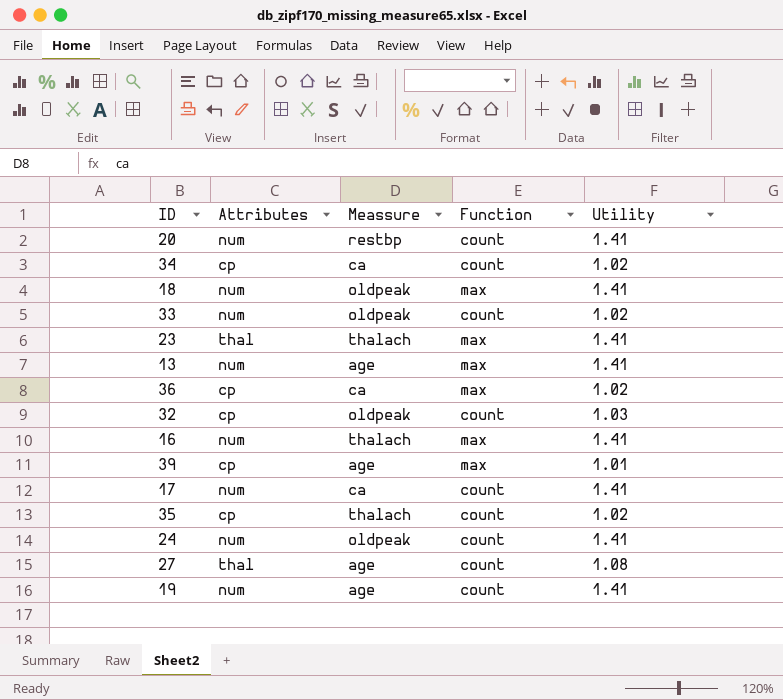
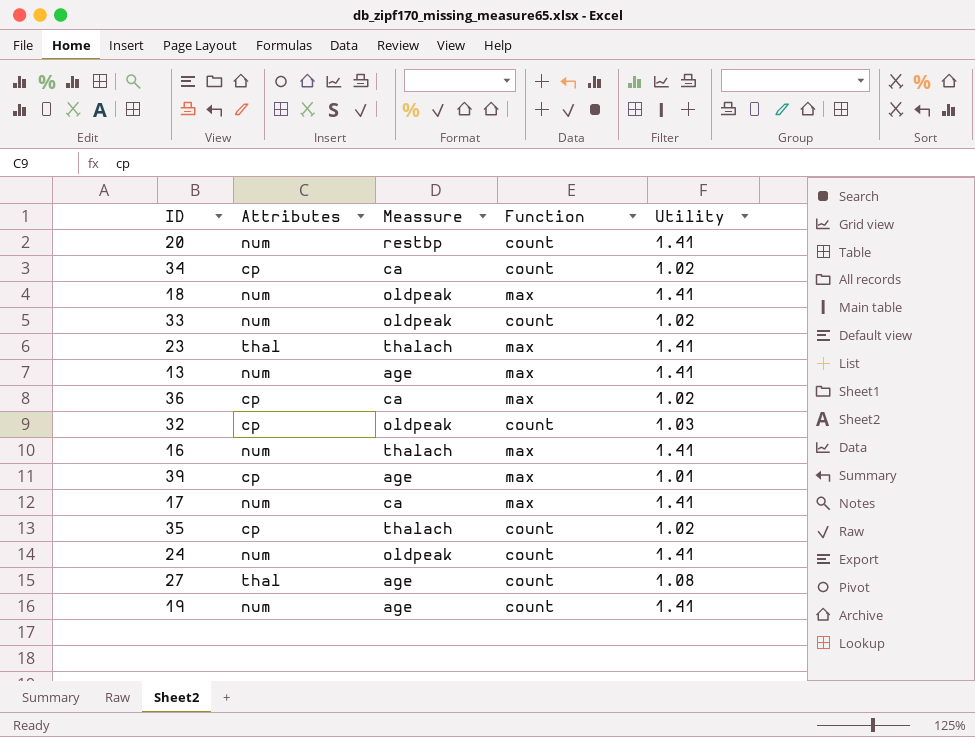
17 | Function: count -> max

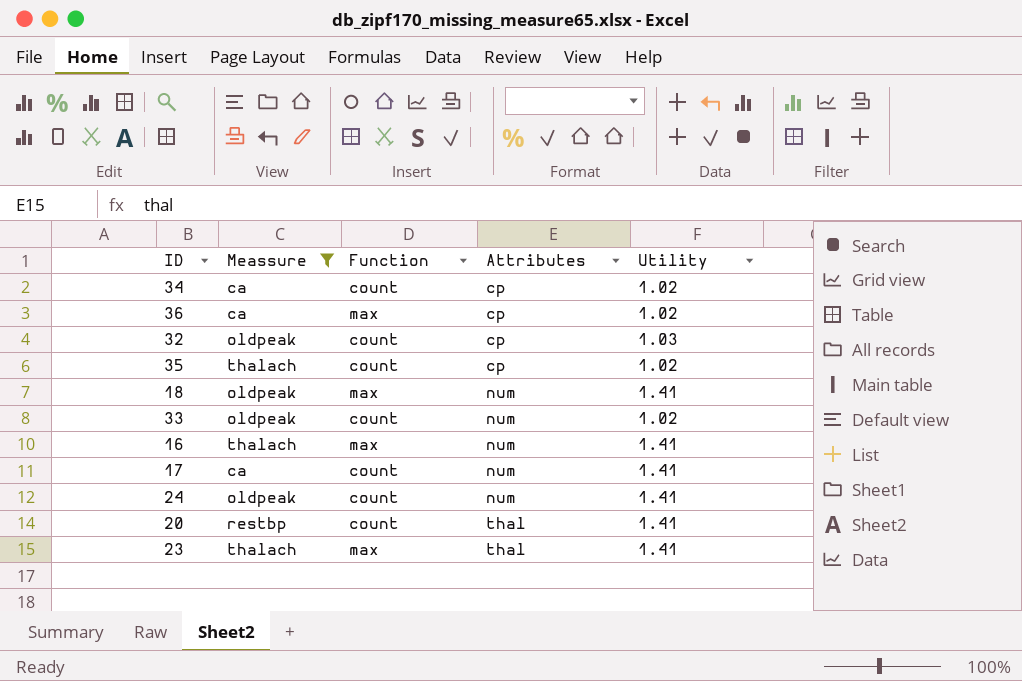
filter: none -> Meassure != age
row order: none -> Attributes ascending
column Attributes | position: 2 -> 4
17 | Function: max -> count
20 | Attributes: num -> thal

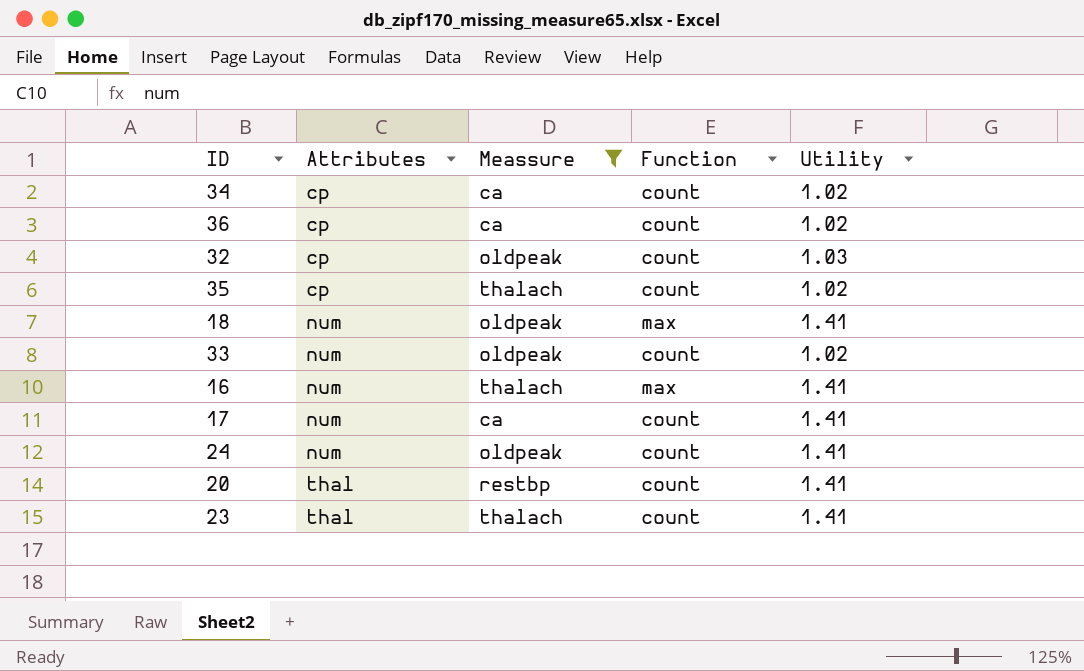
column Attributes | position: 4 -> 2
36 | Function: max -> count
23 | Function: max -> count

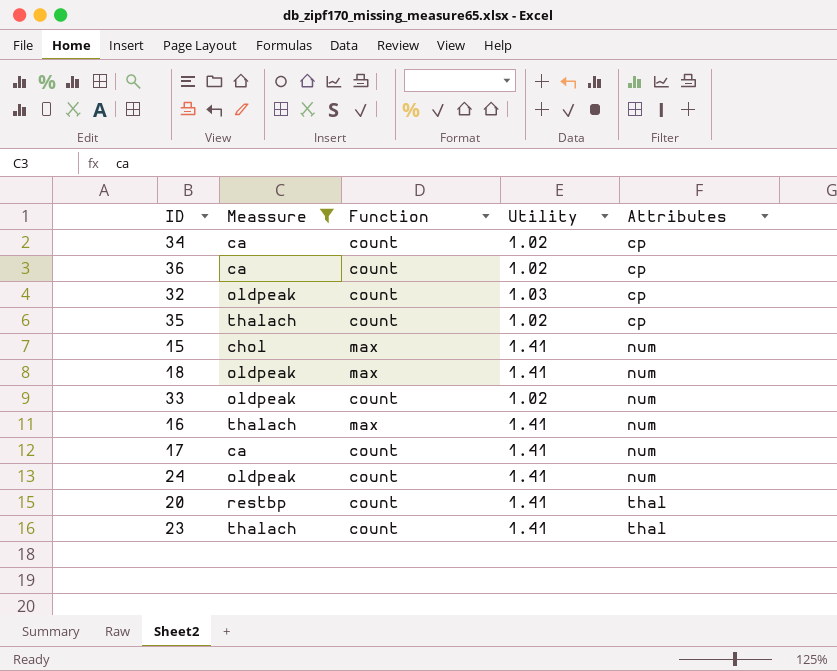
column Attributes | position: 2 -> 5
row 15: none -> chol | max | 1.41 | num

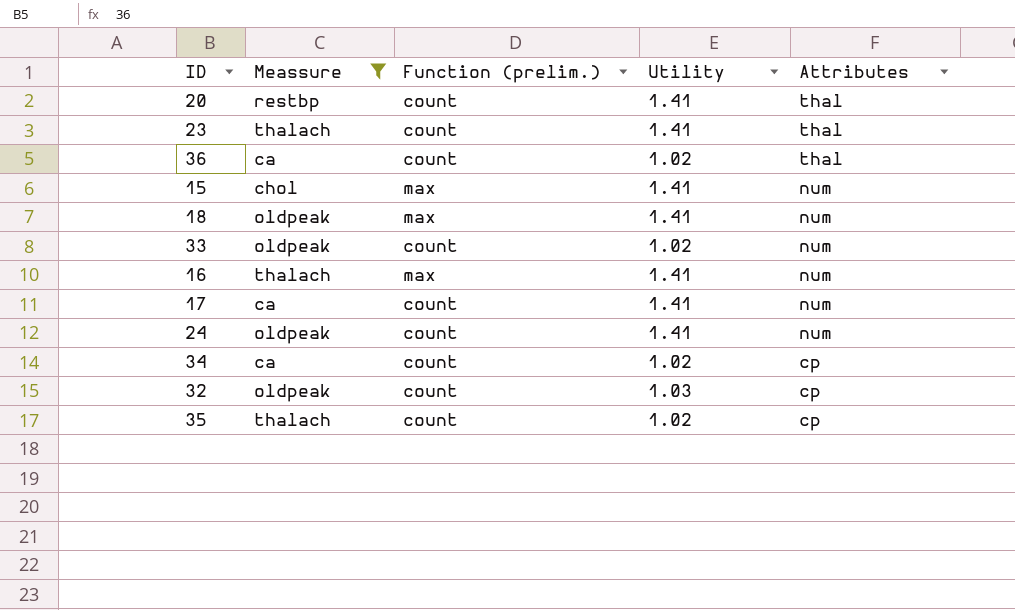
row order: Attributes ascending -> Attributes descending
column name: Function -> Function (prelim.)
36 | Attributes: cp -> thal

